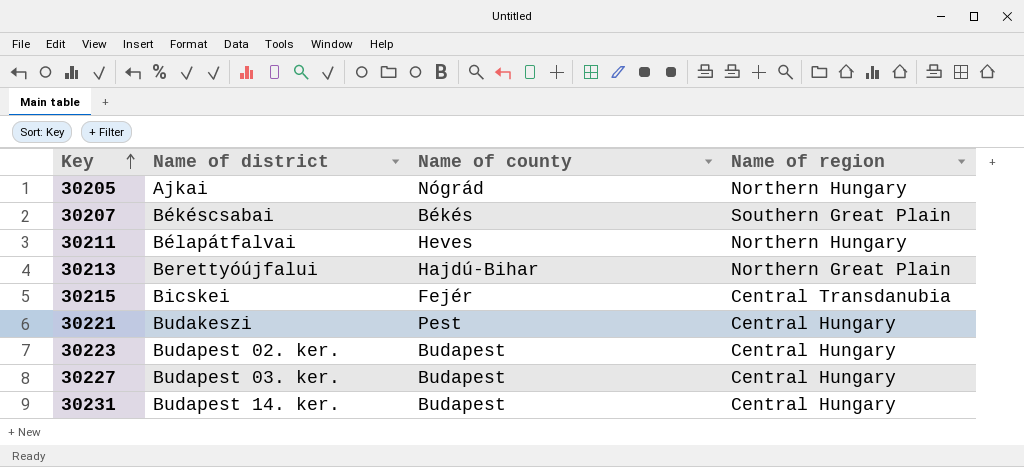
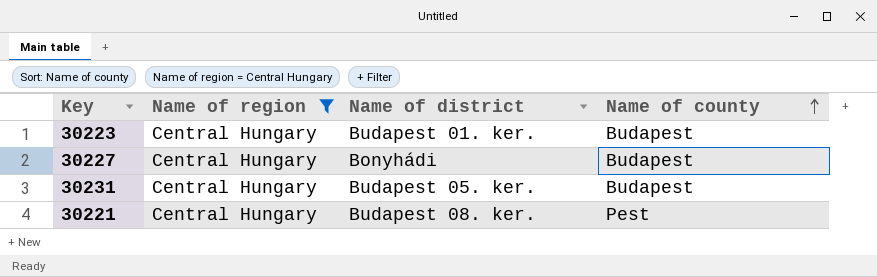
filter: none -> Name of region = Central Hungary
row order: Key ascending -> Name of county ascending
column Name of region | position: 4 -> 2
30223 | Name of district: Budapest 02. ker. -> Budapest 01. ker.
30227 | Name of district: Budapest 03. ker. -> Bonyhádi
30231 | Name of district: Budapest 14. ker. -> Budapest 05. ker.
30221 | Name of district: Budakeszi -> Budapest 08. ker.

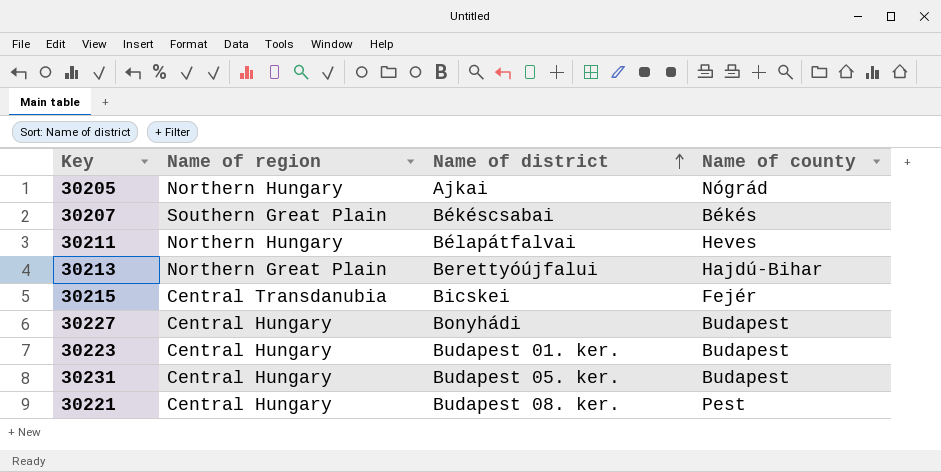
filter: Name of region = Central Hungary -> none
row order: Name of county ascending -> Name of district ascending

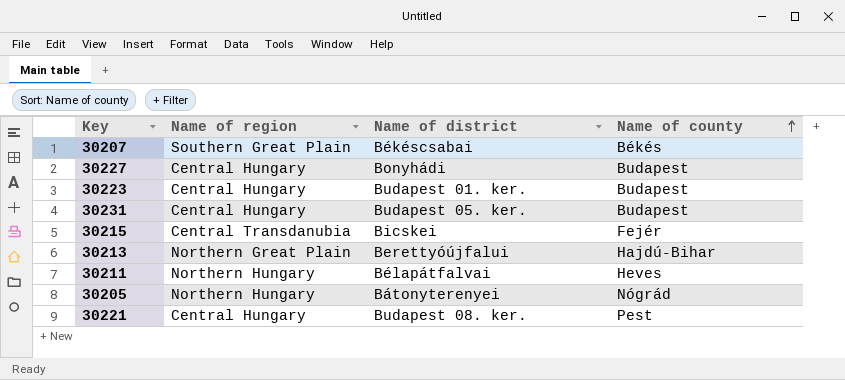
row order: Name of district ascending -> Name of county ascending
30205 | Name of district: Ajkai -> Bátonyterenyei

